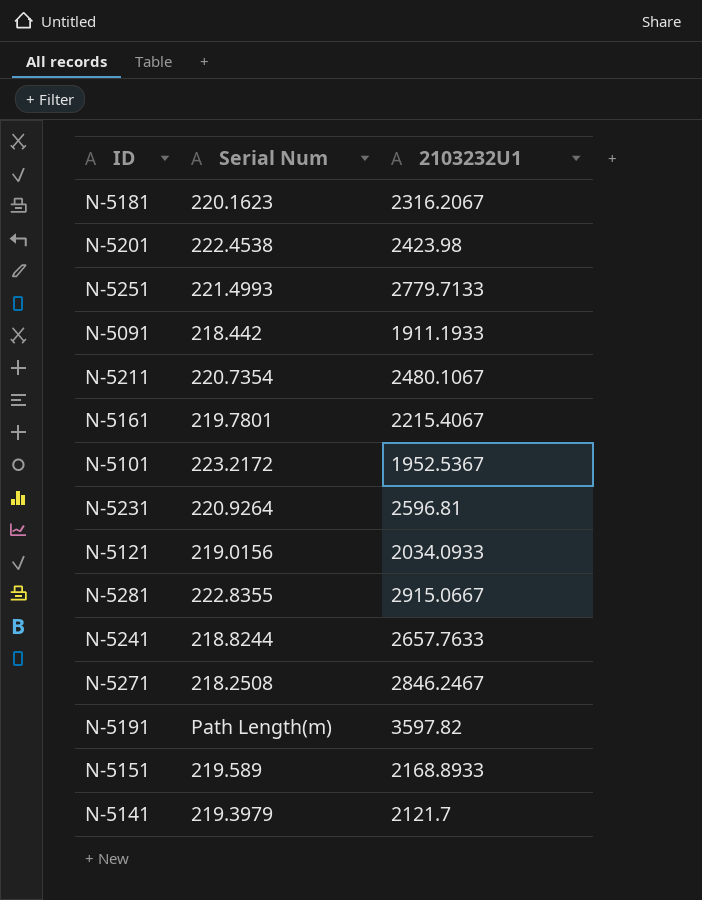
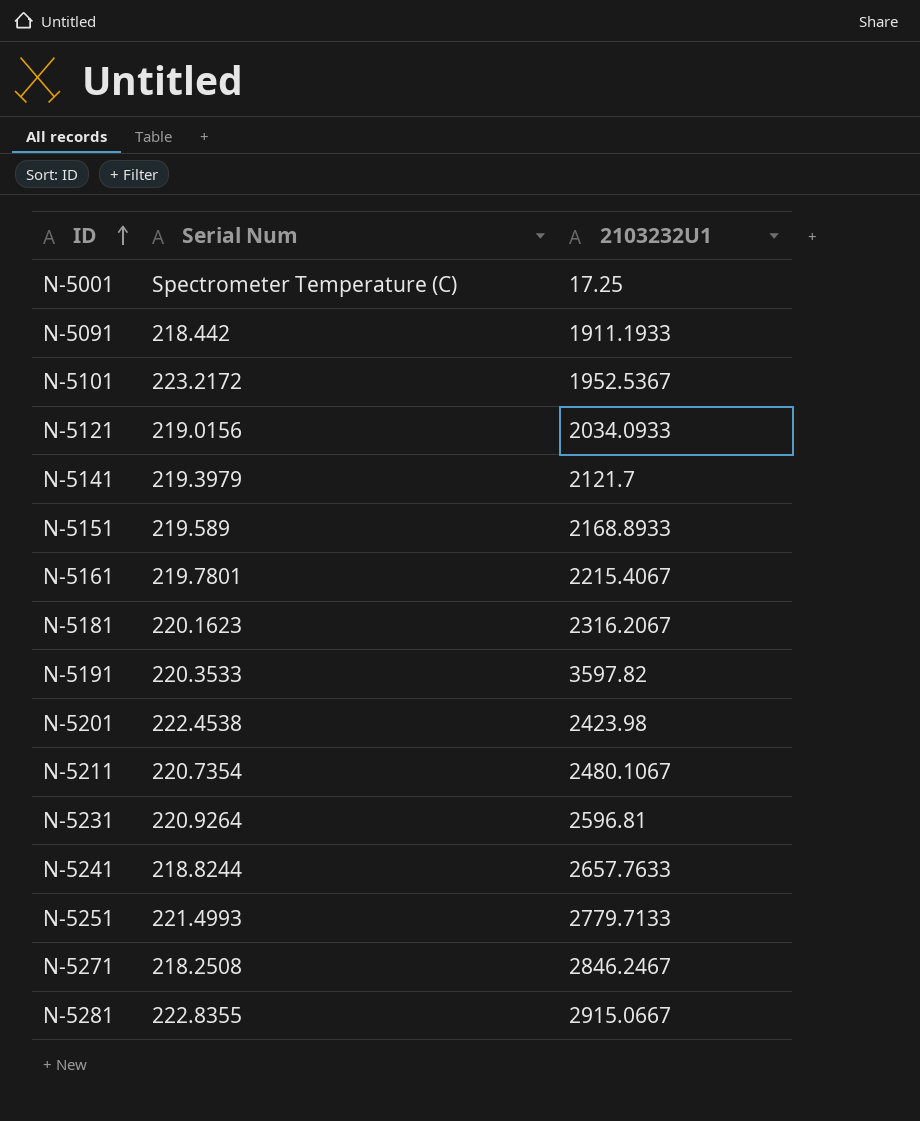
row order: none -> ID ascending
row N-5001: none -> Spectrometer Temperature (C) | 17.25
N-5191 | Serial Num: Path Length(m) -> 220.3533

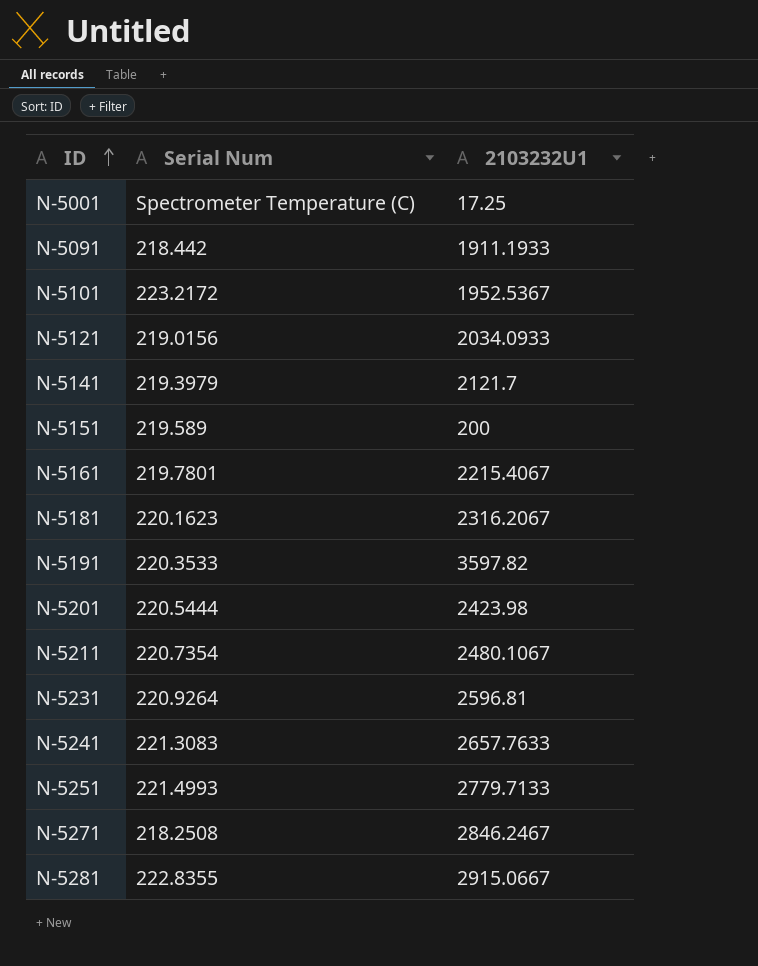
N-5151 | 2103232U1: 2168.8933 -> 200
N-5201 | Serial Num: 222.4538 -> 220.5444
N-5241 | Serial Num: 218.8244 -> 221.3083

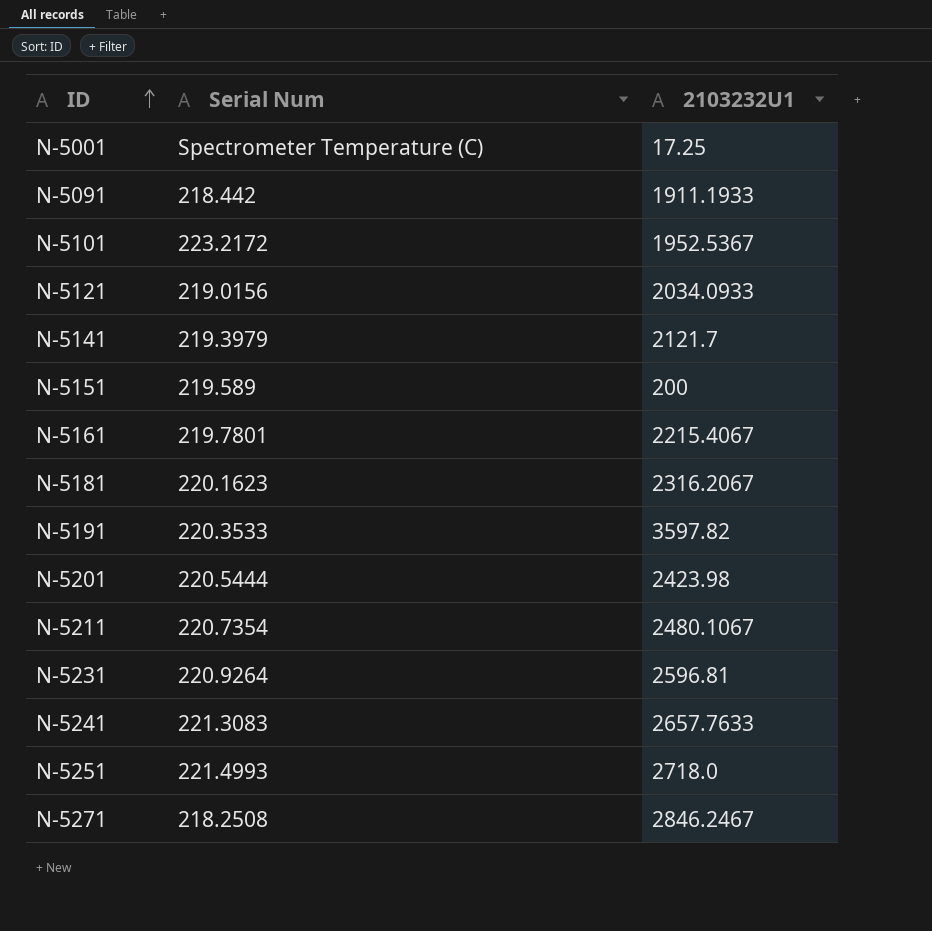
row N-5281: 222.8355 | 2915.0667 -> none
N-5251 | 2103232U1: 2779.7133 -> 2718.0

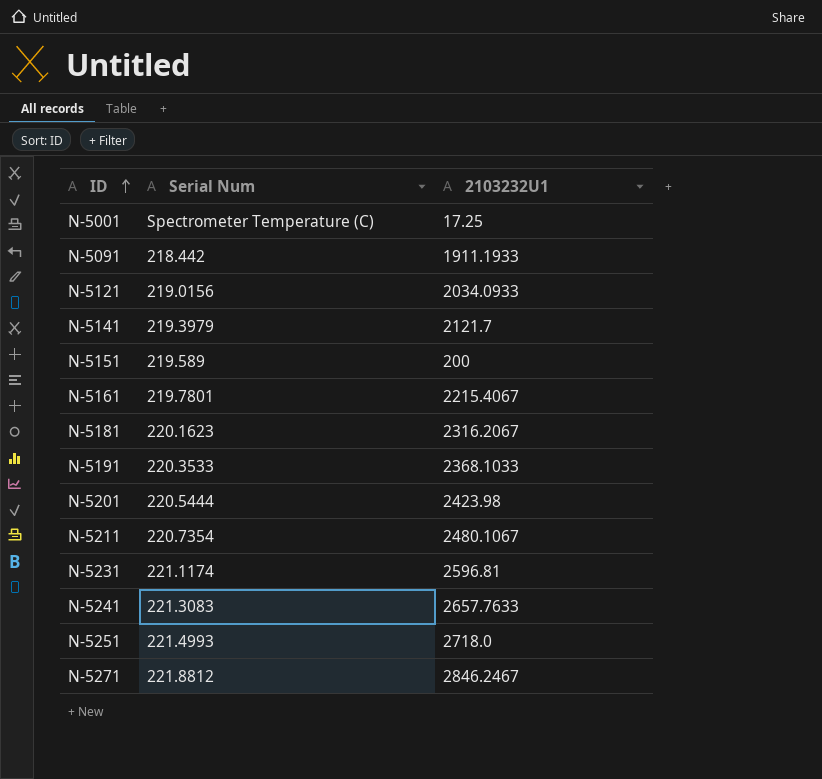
row N-5101: 223.2172 | 1952.5367 -> none
N-5191 | 2103232U1: 3597.82 -> 2368.1033
N-5231 | Serial Num: 220.9264 -> 221.1174
N-5271 | Serial Num: 218.2508 -> 221.8812

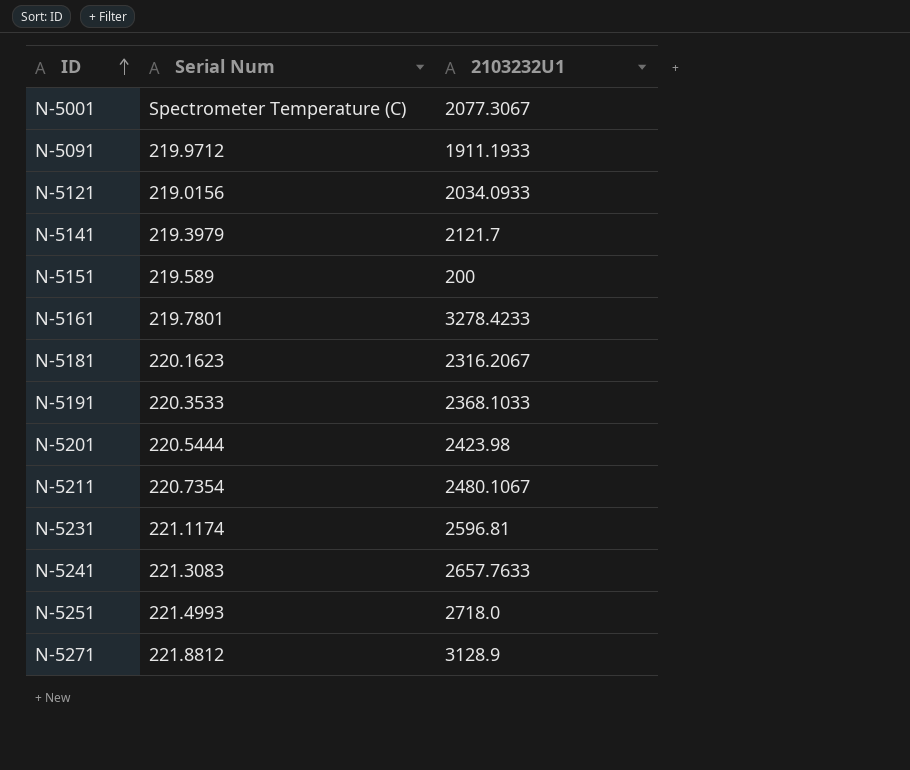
N-5001 | 2103232U1: 17.25 -> 2077.3067
N-5091 | Serial Num: 218.442 -> 219.9712
N-5161 | 2103232U1: 2215.4067 -> 3278.4233
N-5271 | 2103232U1: 2846.2467 -> 3128.9

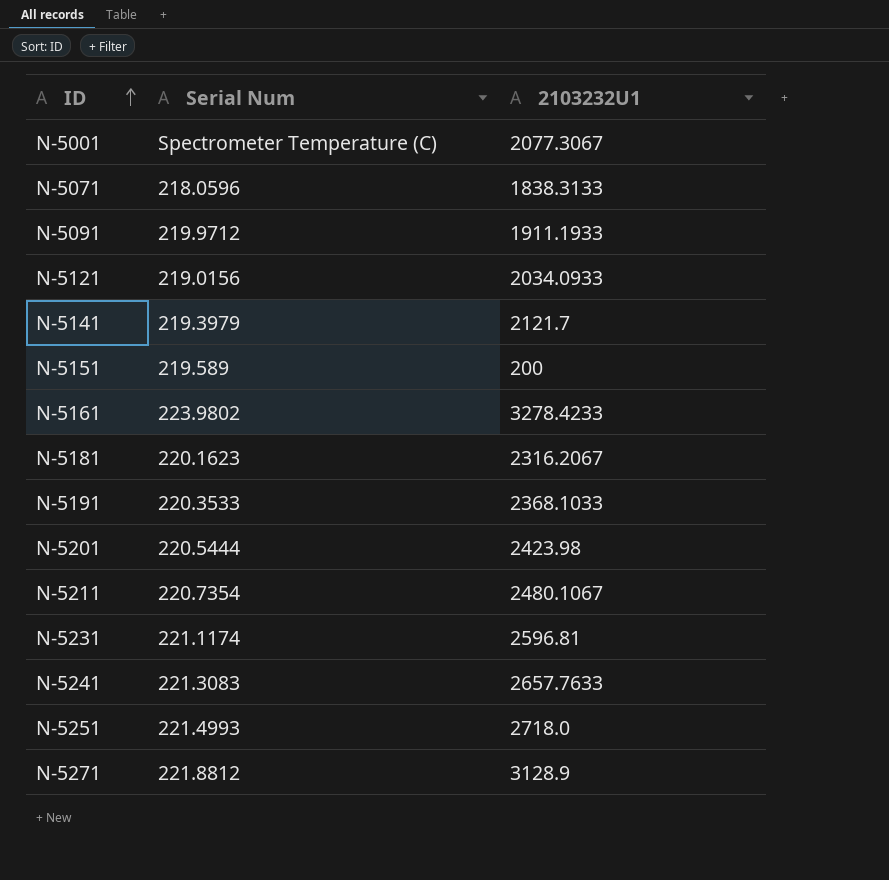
row N-5071: none -> 218.0596 | 1838.3133
N-5161 | Serial Num: 219.7801 -> 223.9802

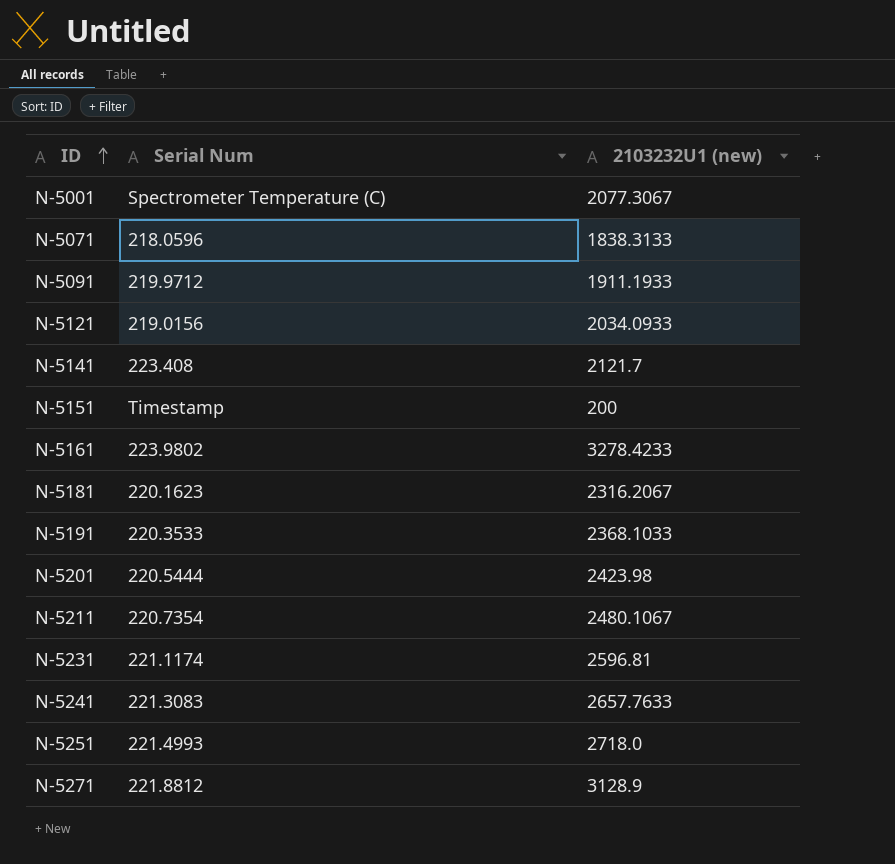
column name: 2103232U1 -> 2103232U1 (new)
N-5141 | Serial Num: 219.3979 -> 223.408
N-5151 | Serial Num: 219.589 -> Timestamp

